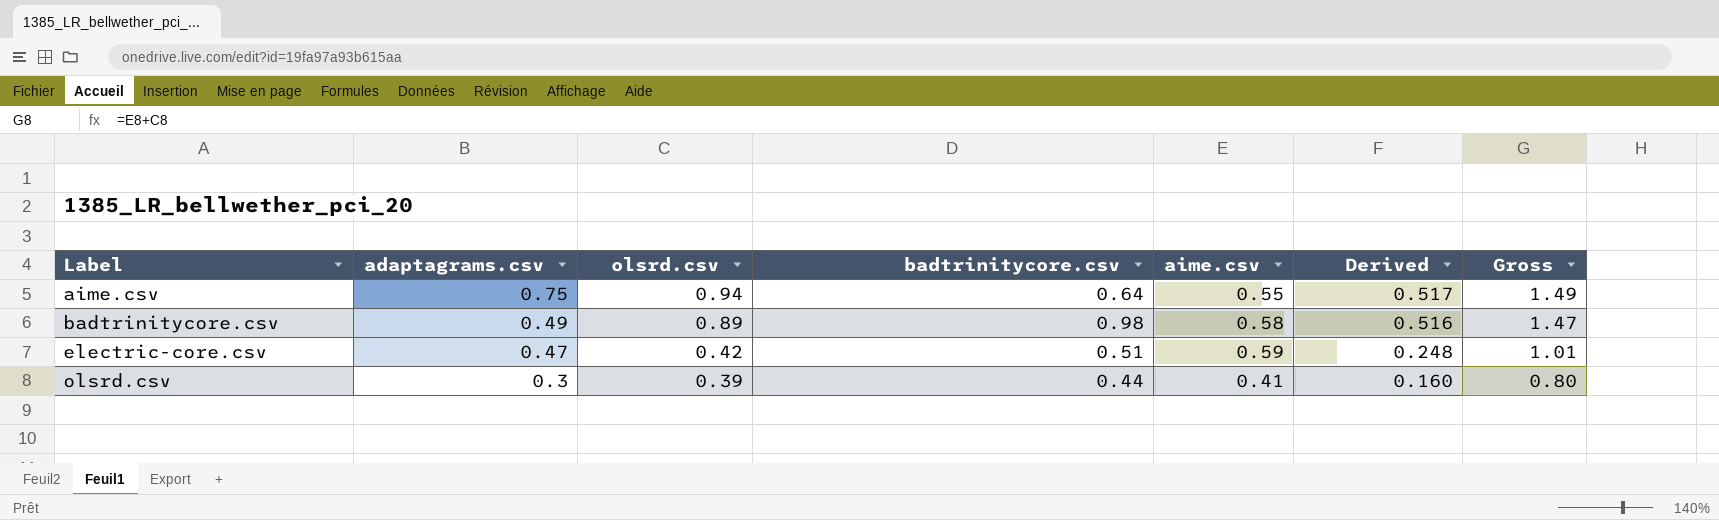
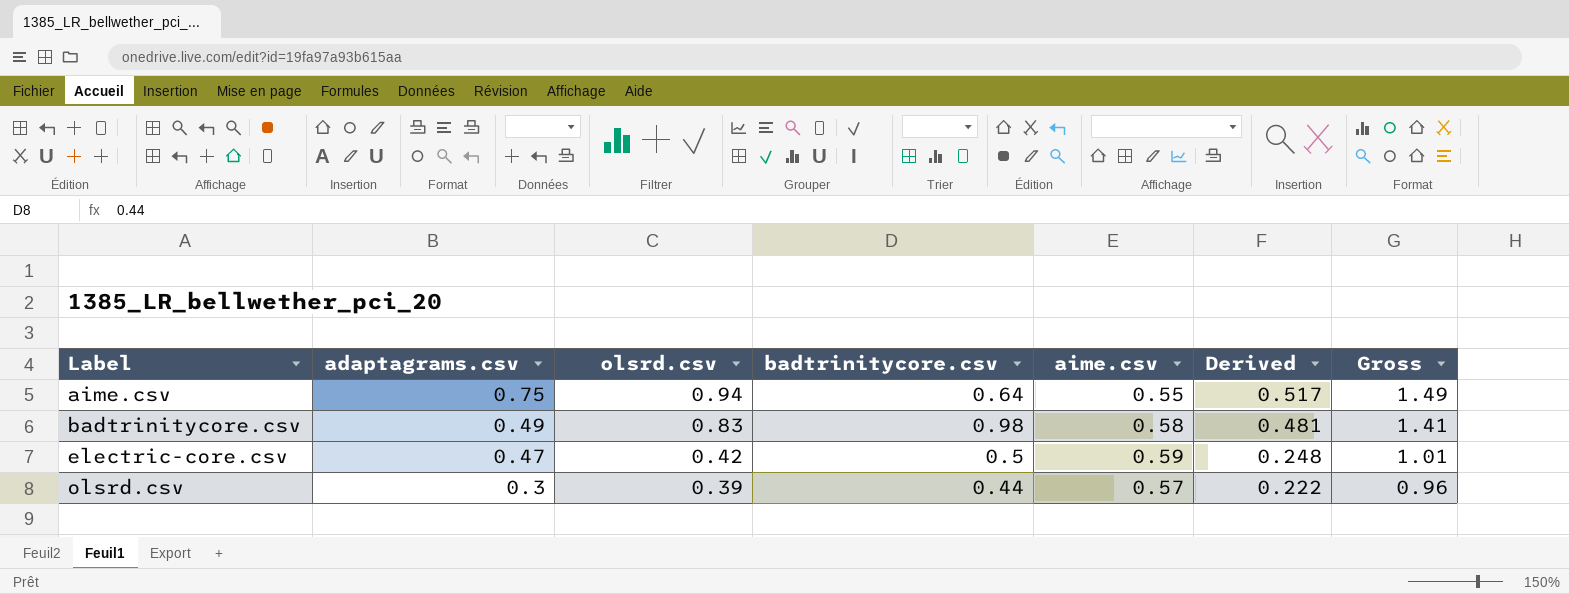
badtrinitycore.csv | olsrd.csv: 0.89 -> 0.83
badtrinitycore.csv | Derived: 0.516 -> 0.481
badtrinitycore.csv | Gross: 1.47 -> 1.41
electric-core.csv | badtrinitycore.csv: 0.51 -> 0.5
olsrd.csv | aime.csv: 0.41 -> 0.57
olsrd.csv | Derived: 0.160 -> 0.222
olsrd.csv | Gross: 0.80 -> 0.96

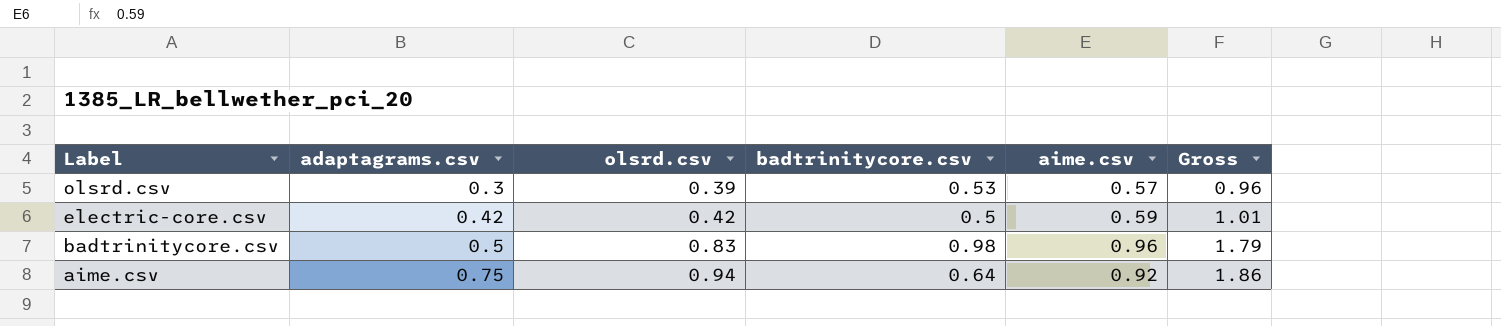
row order: Label ascending -> Label descending
column Derived | formula: [olsrd.csv] * [aime.csv] -> none
olsrd.csv | badtrinitycore.csv: 0.44 -> 0.53
electric-core.csv | adaptagrams.csv: 0.47 -> 0.42
badtrinitycore.csv | adaptagrams.csv: 0.49 -> 0.5
badtrinitycore.csv | aime.csv: 0.58 -> 0.96
badtrinitycore.csv | Gross: 1.41 -> 1.79
aime.csv | aime.csv: 0.55 -> 0.92
aime.csv | Gross: 1.49 -> 1.86

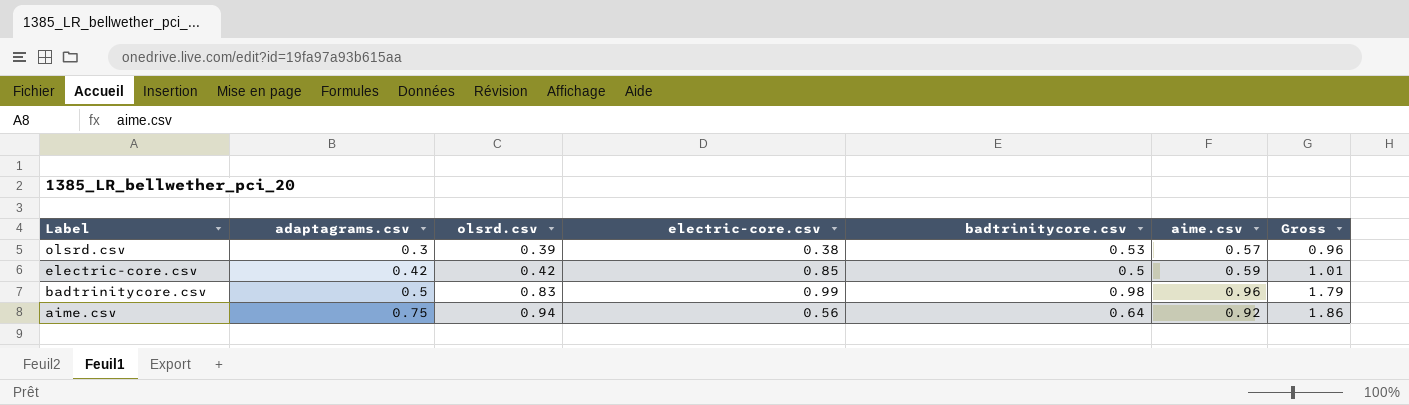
column electric-core.csv | position: none -> 4

